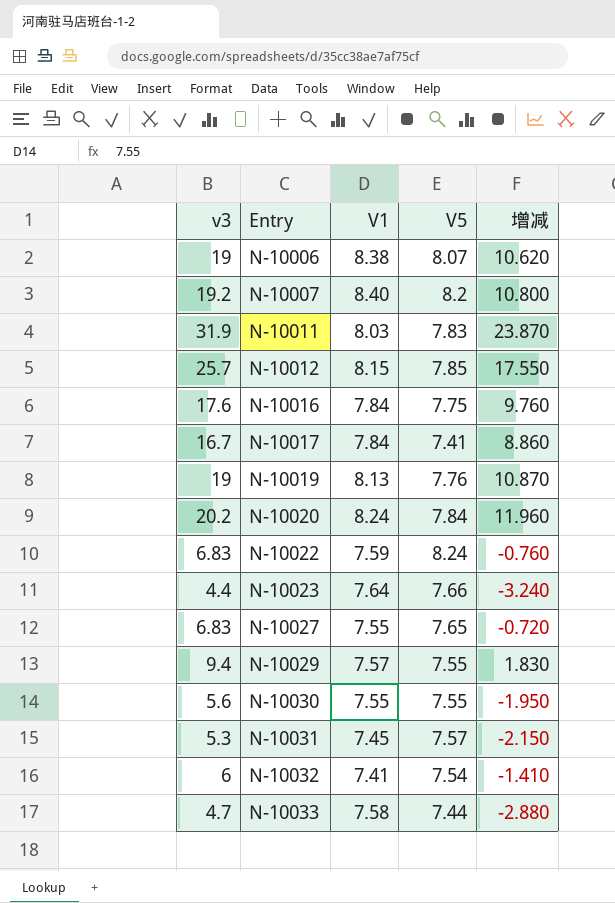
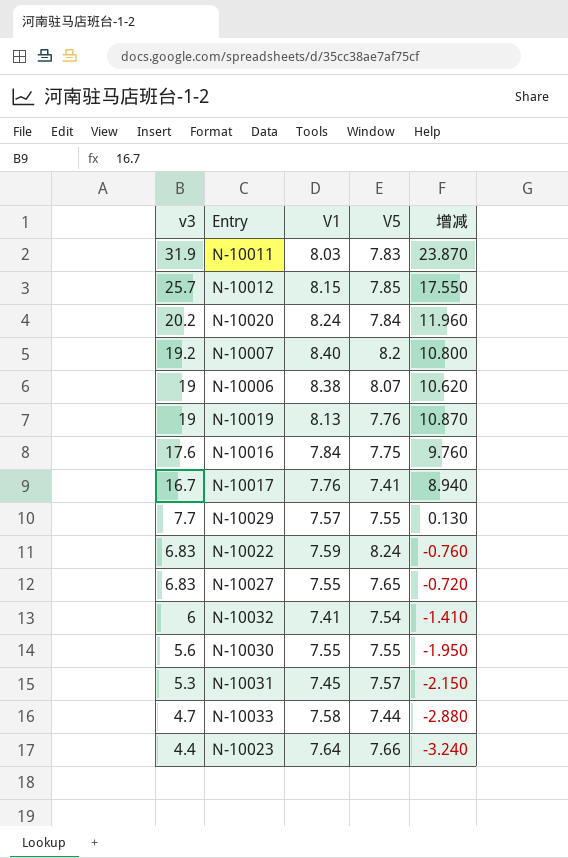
row order: Entry ascending -> v3 descending
N-10017 | V1: 7.84 -> 7.76
N-10017 | 增减: 8.860 -> 8.940
N-10029 | v3: 9.4 -> 7.7
N-10029 | 增减: 1.830 -> 0.130

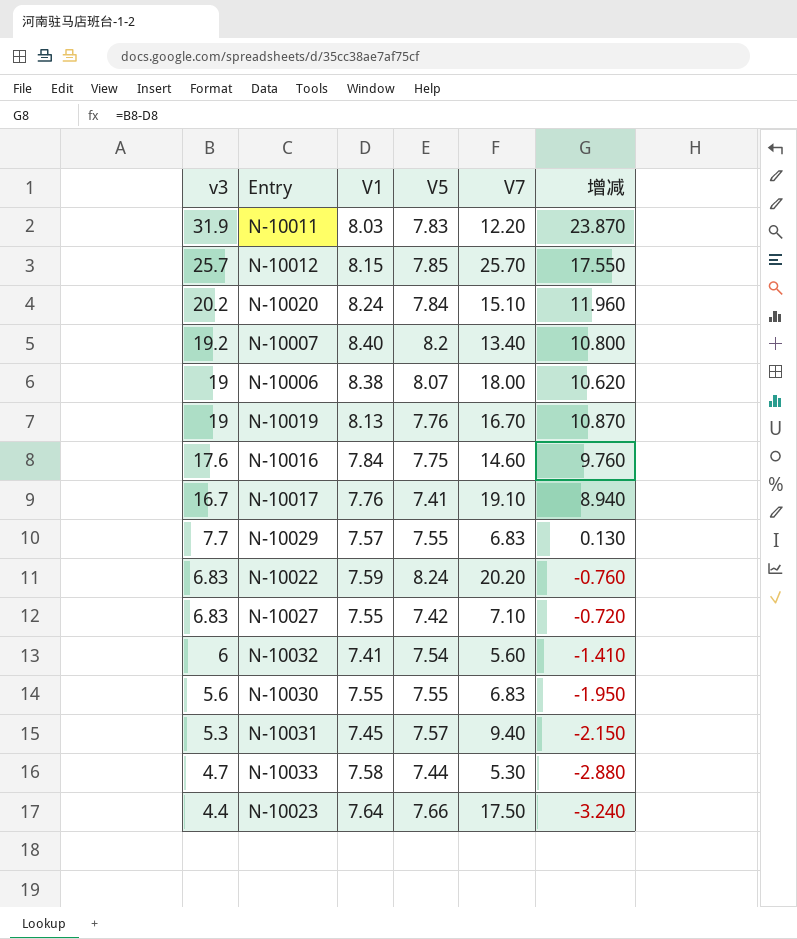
column V7 | position: none -> 5
N-10027 | V5: 7.65 -> 7.42

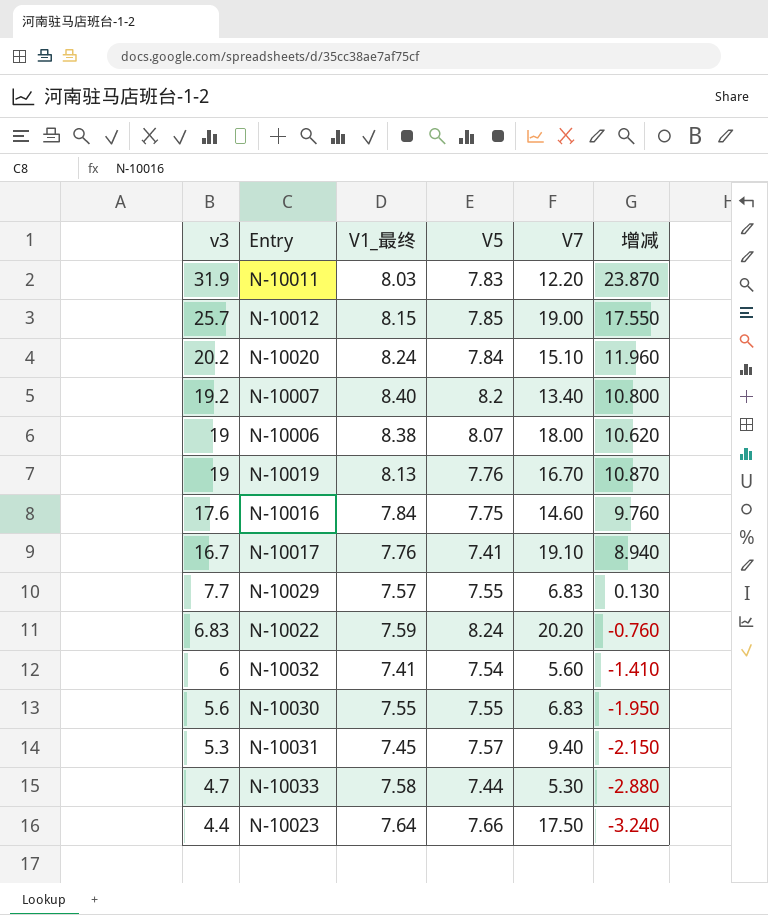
column name: V1 -> V1_最终
row N-10027: 6.83 | 7.55 | 7.42 | 7.10 | -0.720 -> none
N-10012 | V7: 25.70 -> 19.00

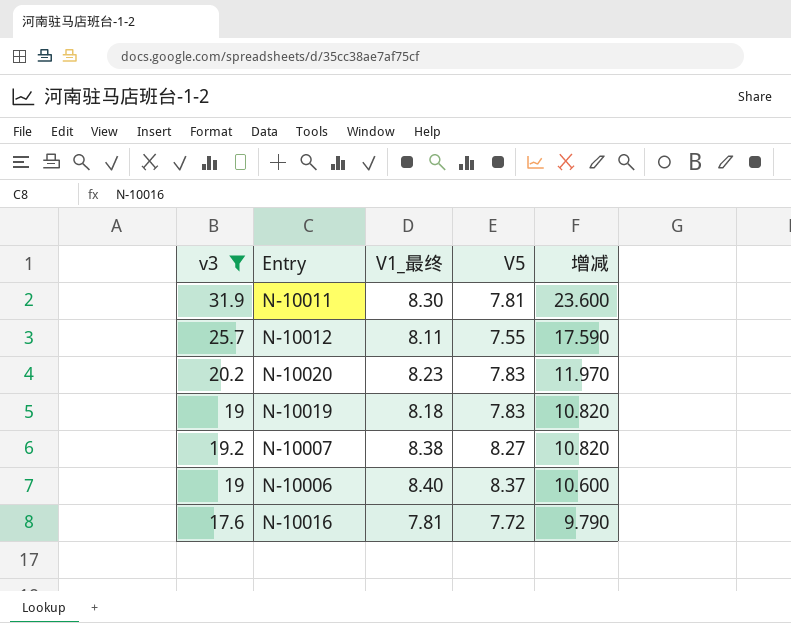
filter: none -> v3 >= 17.6
row order: v3 descending -> 增减 descending
column V7 | position: 5 -> none
N-10011 | V1_最终: 8.03 -> 8.30
N-10011 | V5: 7.83 -> 7.81
N-10011 | 增减: 23.870 -> 23.600
N-10012 | V1_最终: 8.15 -> 8.11
N-10012 | V5: 7.85 -> 7.55
N-10012 | 增减: 17.550 -> 17.590
N-10020 | V1_最终: 8.24 -> 8.23
N-10020 | V5: 7.84 -> 7.83
N-10020 | 增减: 11.960 -> 11.970
N-10019 | V1_最终: 8.13 -> 8.18
N-10019 | V5: 7.76 -> 7.83
N-10019 | 增减: 10.870 -> 10.820
N-10007 | V1_最终: 8.40 -> 8.38
N-10007 | V5: 8.2 -> 8.27
N-10007 | 增减: 10.800 -> 10.820
N-10006 | V1_最终: 8.38 -> 8.40
N-10006 | V5: 8.07 -> 8.37
N-10006 | 增减: 10.620 -> 10.600
N-10016 | V1_最终: 7.84 -> 7.81
N-10016 | V5: 7.75 -> 7.72
N-10016 | 增减: 9.760 -> 9.790

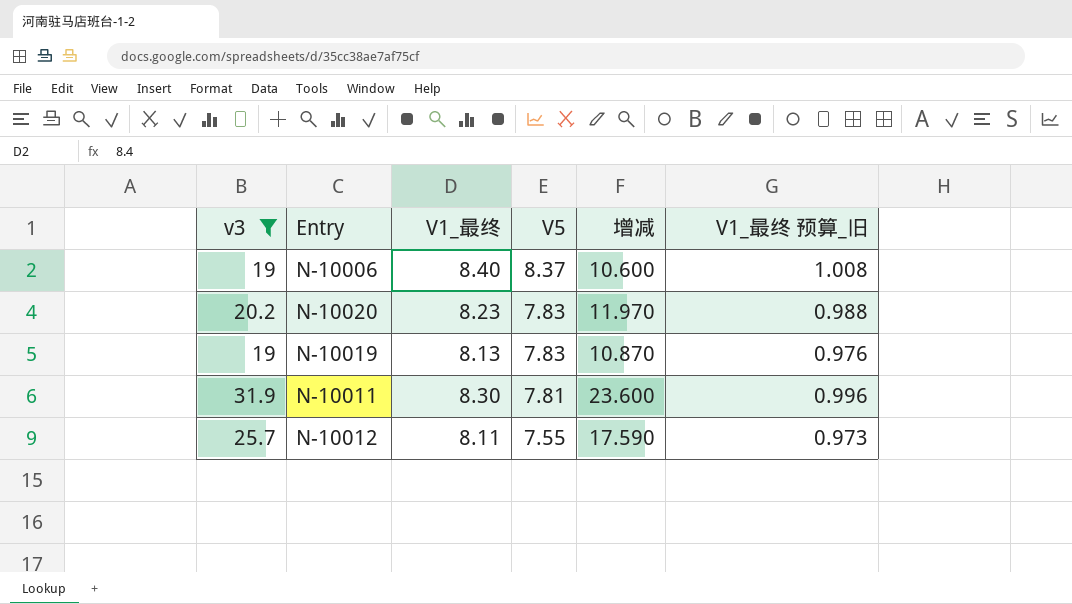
row order: 增减 descending -> V5 descending
column V1_最终 预算_旧 | formula: none -> [V1_最终] * 0.12
row N-10007: 19.2 | 8.38 | 8.27 | 10.820 -> none
row N-10016: 17.6 | 7.81 | 7.72 | 9.790 -> none
N-10019 | V1_最终: 8.18 -> 8.13
N-10019 | 增减: 10.820 -> 10.870

